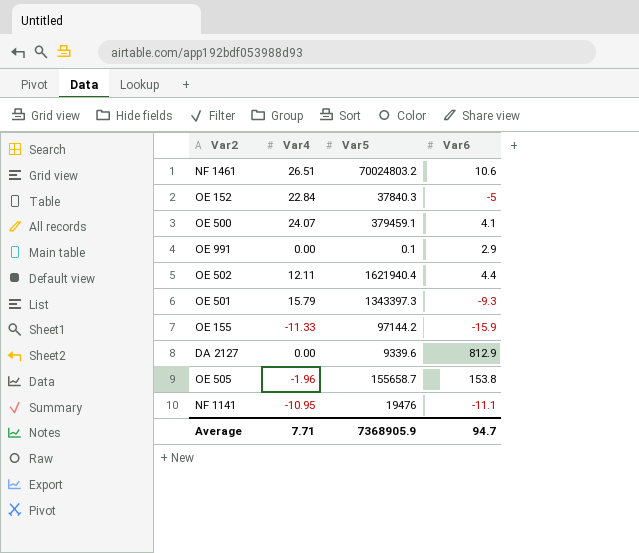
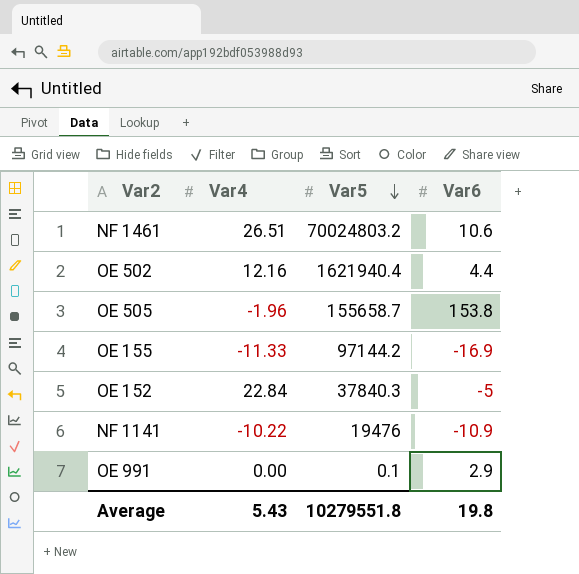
row order: none -> Var5 descending
row OE 500: 24.07 | 379459.1 | 4.1 -> none
row OE 501: 15.79 | 1343397.3 | -9.3 -> none
row DA 2127: 0.00 | 9339.6 | 812.9 -> none
OE 502 | Var4: 12.11 -> 12.16
OE 155 | Var6: -15.9 -> -16.9
NF 1141 | Var4: -10.95 -> -10.22
NF 1141 | Var6: -11.1 -> -10.9
Average | Var4: 7.71 -> 5.43
Average | Var5: 7368905.9 -> 10279551.8
Average | Var6: 94.7 -> 19.8

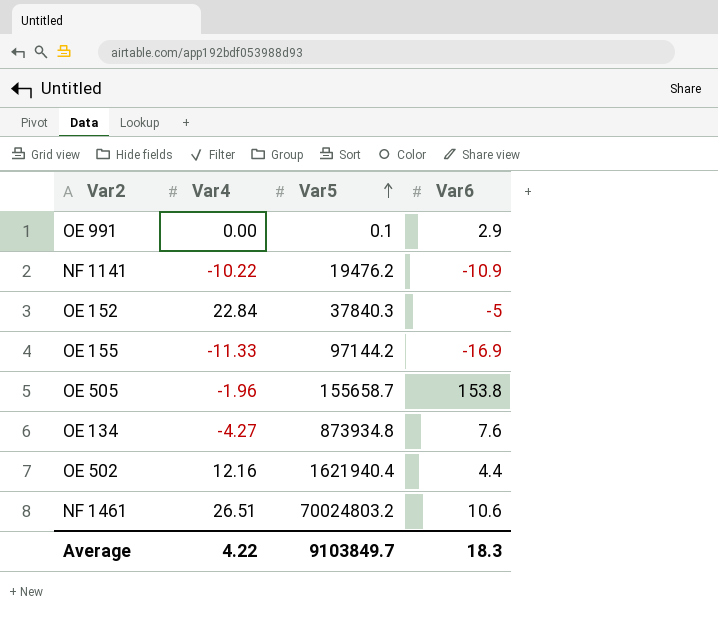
row order: Var5 descending -> Var5 ascending
NF 1141 | Var5: 19476 -> 19476.2
row OE 134: none -> -4.27 | 873934.8 | 7.6
Average | Var4: 5.43 -> 4.22
Average | Var5: 10279551.8 -> 9103849.7
Average | Var6: 19.8 -> 18.3

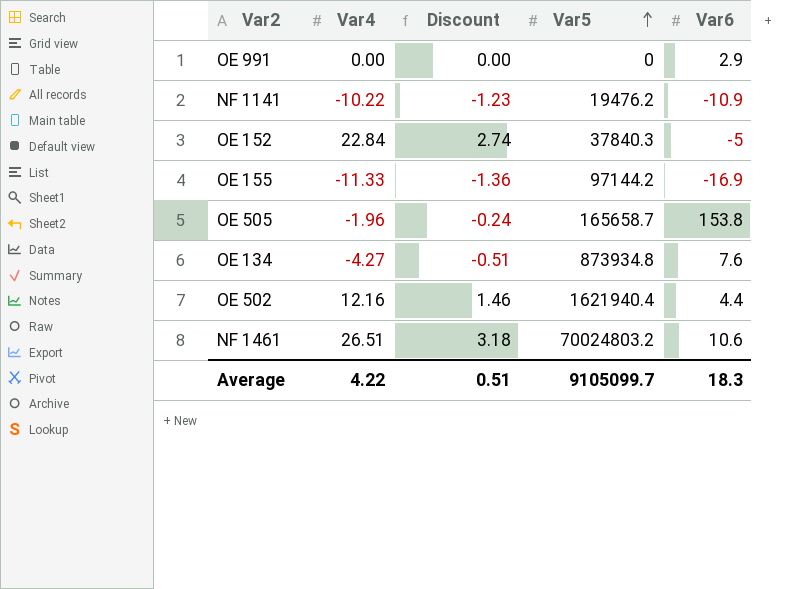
column Discount | formula: none -> [Var4] * 0.12
OE 991 | Var5: 0.1 -> 0
OE 505 | Var5: 155658.7 -> 165658.7
Average | Var5: 9103849.7 -> 9105099.7

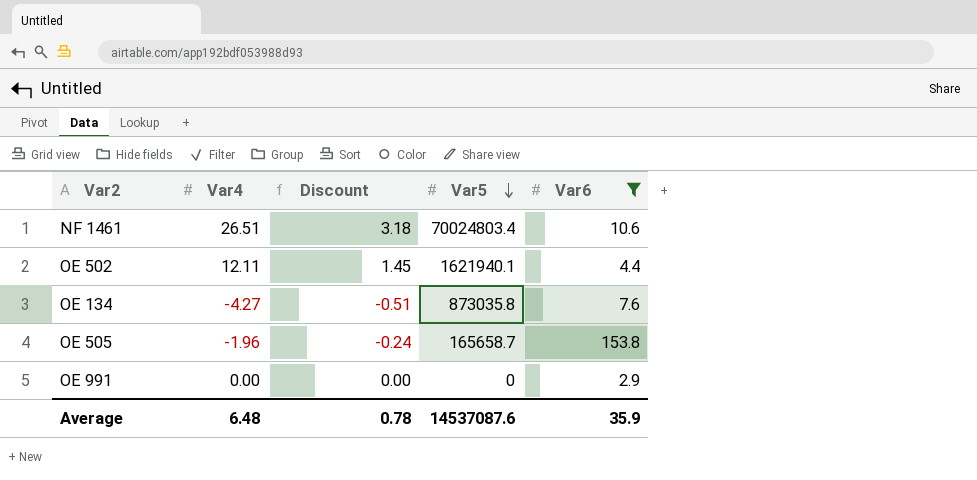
filter: none -> Var6 >= 2.9
row order: Var5 ascending -> Var5 descending
NF 1461 | Var5: 70024803.2 -> 70024803.4
OE 502 | Var4: 12.16 -> 12.11
OE 502 | Discount: 1.46 -> 1.45
OE 502 | Var5: 1621940.4 -> 1621940.1
OE 134 | Var5: 873934.8 -> 873035.8
Average | Var4: 4.22 -> 6.48
Average | Discount: 0.51 -> 0.78
Average | Var5: 9105099.7 -> 14537087.6
Average | Var6: 18.3 -> 35.9

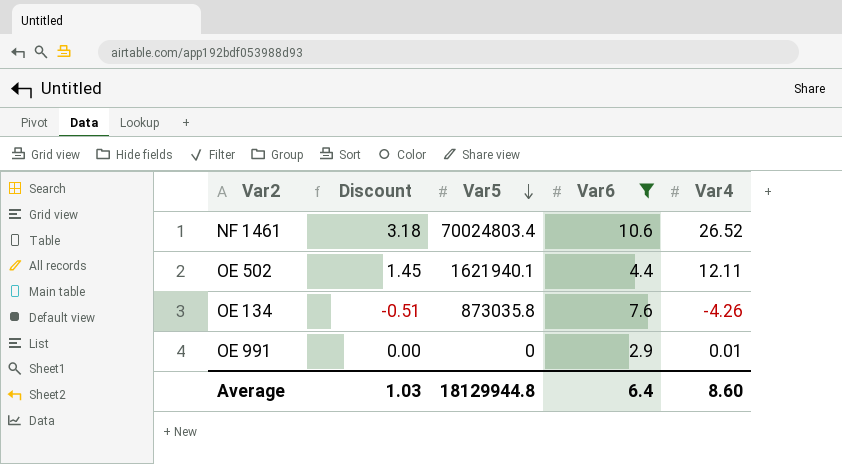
column Var4 | position: 2 -> 5
row OE 505: -1.96 | -0.24 | 165658.7 | 153.8 -> none
NF 1461 | Var4: 26.51 -> 26.52
OE 134 | Var4: -4.27 -> -4.26
OE 991 | Var4: 0.00 -> 0.01
Average | Discount: 0.78 -> 1.03
Average | Var5: 14537087.6 -> 18129944.8
Average | Var6: 35.9 -> 6.4
Average | Var4: 6.48 -> 8.60

